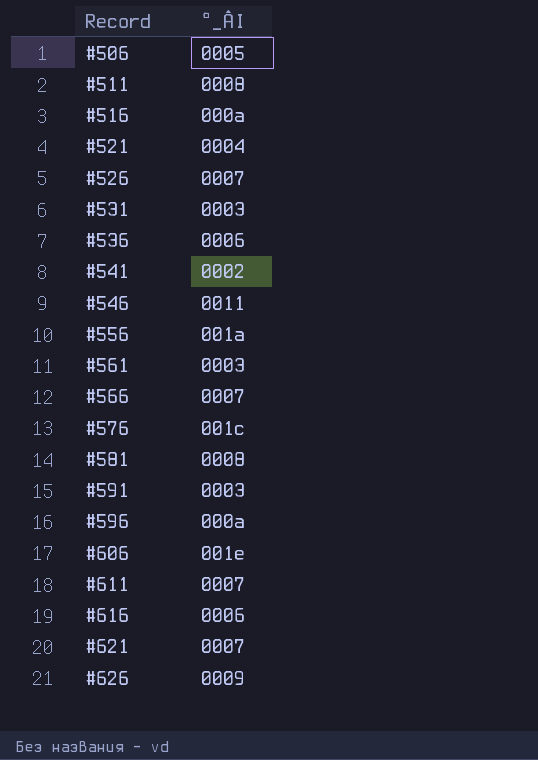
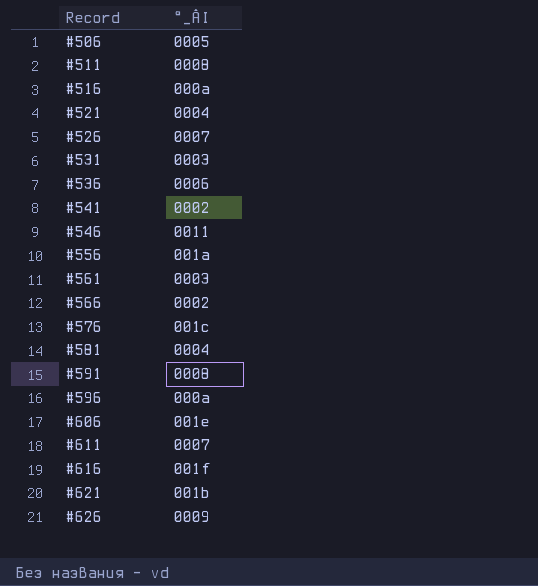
#566 | °_ÂI: 0007 -> 0002
#581 | °_ÂI: 0008 -> 0004
#591 | °_ÂI: 0003 -> 0008
#616 | °_ÂI: 0006 -> 001f
#621 | °_ÂI: 0007 -> 001b

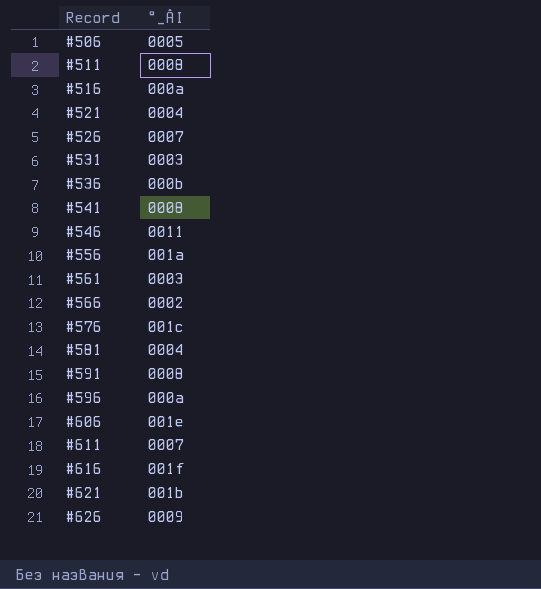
#536 | °_ÂI: 0006 -> 000b
#541 | °_ÂI: 0002 -> 0008

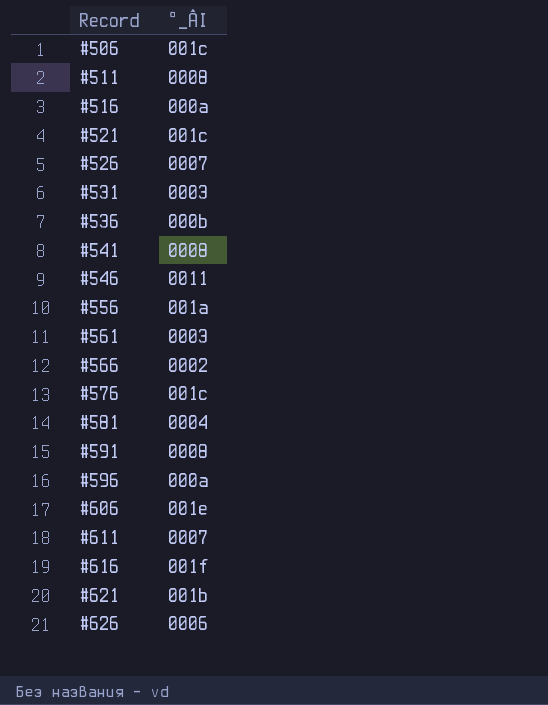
#506 | °_ÂI: 0005 -> 001c
#521 | °_ÂI: 0004 -> 001c
#626 | °_ÂI: 0009 -> 0006

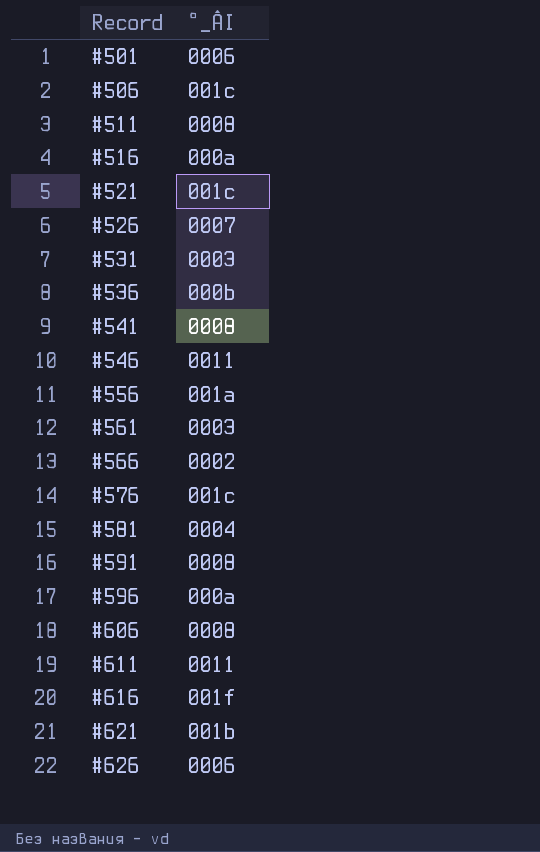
row #501: none -> 0006
#606 | °_ÂI: 001e -> 0008
#611 | °_ÂI: 0007 -> 0011

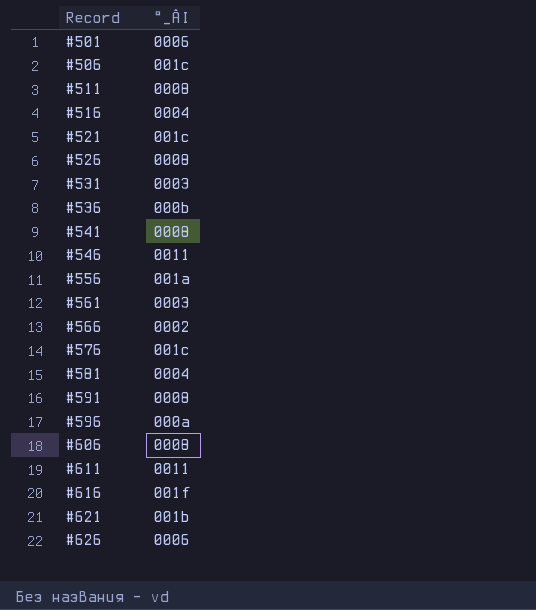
#516 | °_ÂI: 000a -> 0004
#526 | °_ÂI: 0007 -> 0008

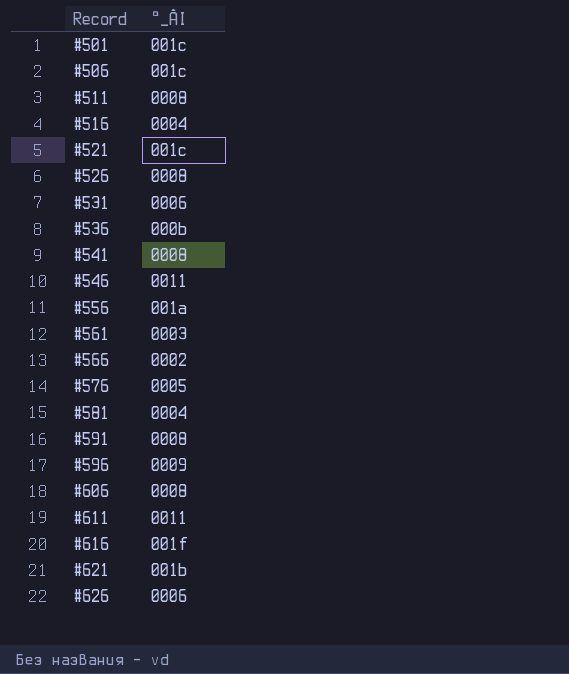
#501 | °_ÂI: 0006 -> 001c
#531 | °_ÂI: 0003 -> 0006
#576 | °_ÂI: 001c -> 0005
#596 | °_ÂI: 000a -> 0009

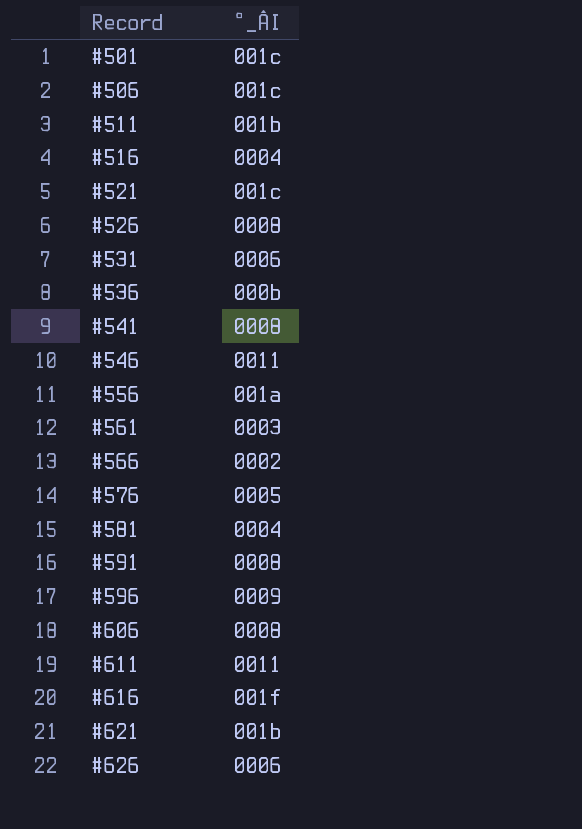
#511 | °_ÂI: 0008 -> 001b

